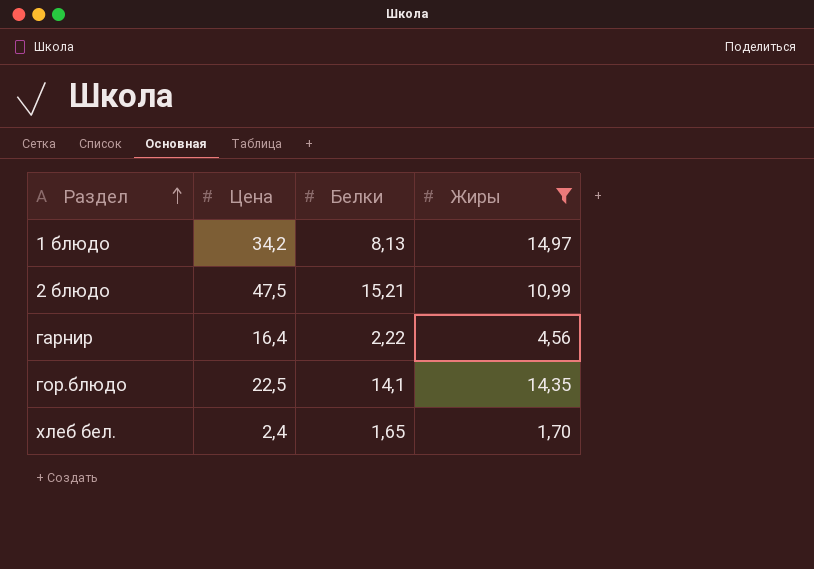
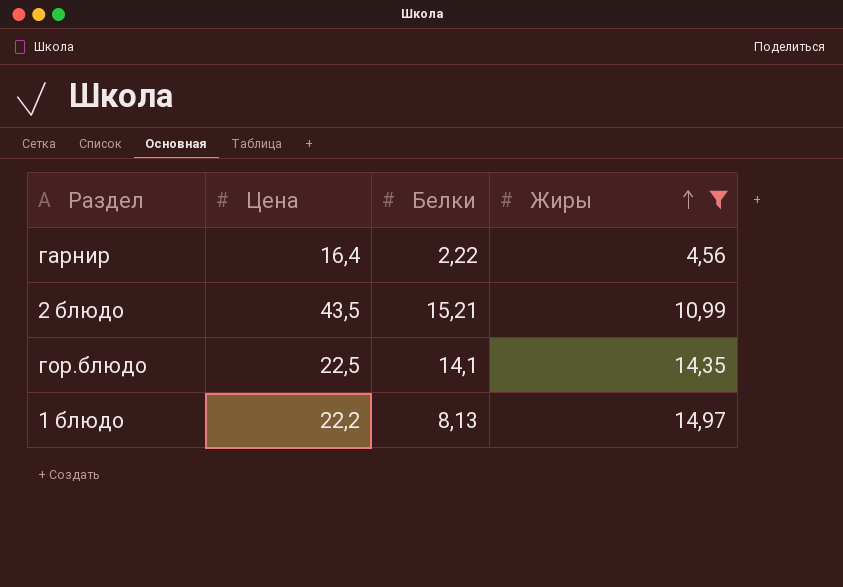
row order: Раздел ascending -> Жиры ascending
row хлеб бел.: 2,4 | 1,65 | 1,70 -> none
2 блюдо | Цена: 47,5 -> 43,5
1 блюдо | Цена: 34,2 -> 22,2

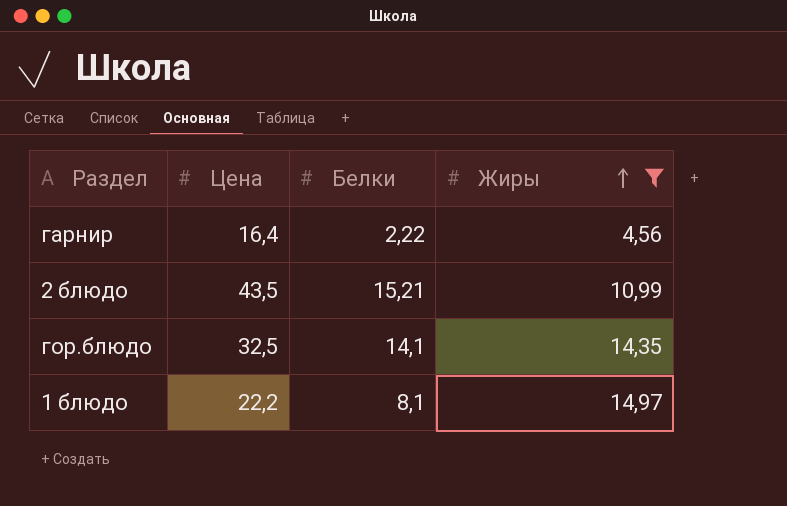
гор.блюдо | Цена: 22,5 -> 32,5
1 блюдо | Белки: 8,13 -> 8,1

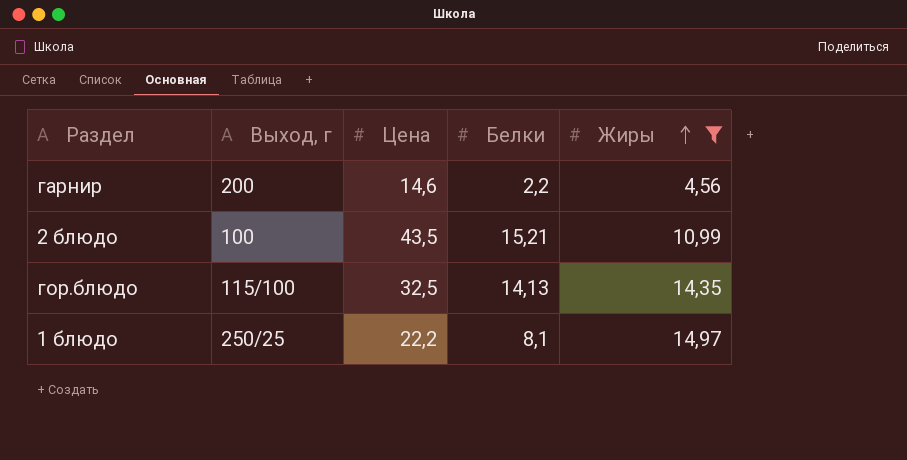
column Выход, г | position: none -> 2
гарнир | Цена: 16,4 -> 14,6
гарнир | Белки: 2,22 -> 2,2
гор.блюдо | Белки: 14,1 -> 14,13

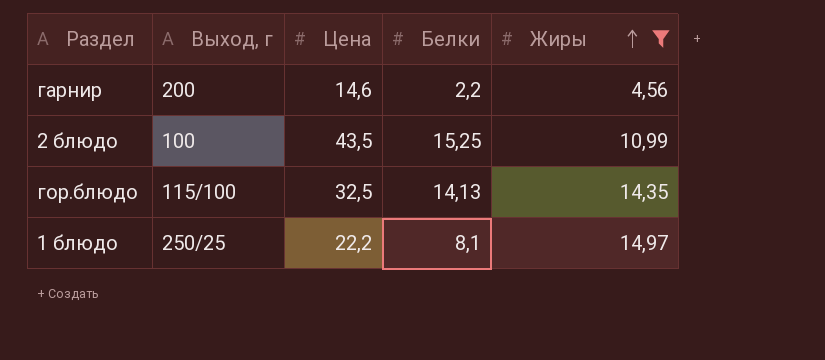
2 блюдо | Белки: 15,21 -> 15,25

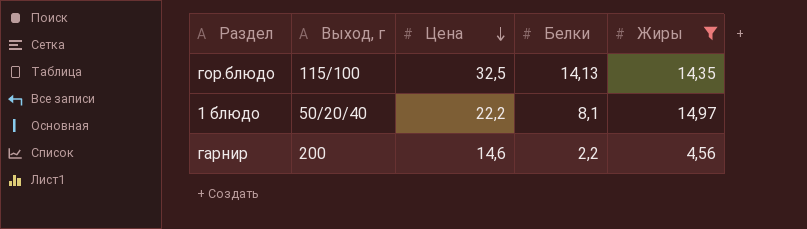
row order: Жиры ascending -> Цена descending
row 2 блюдо: 100 | 43,5 | 15,25 | 10,99 -> none
1 блюдо | Выход, г: 250/25 -> 50/20/40

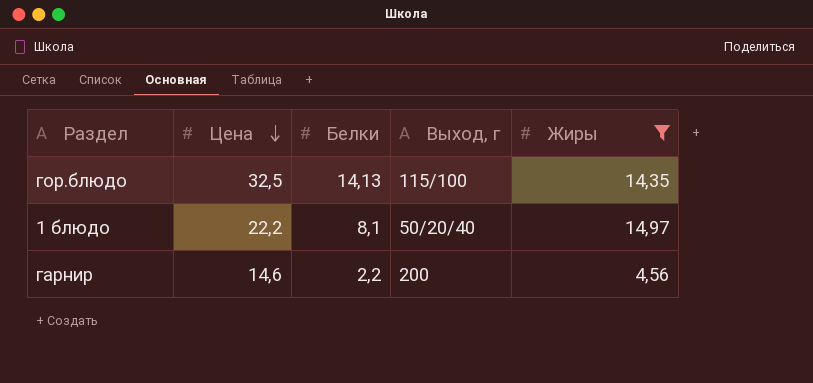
column Выход, г | position: 2 -> 4

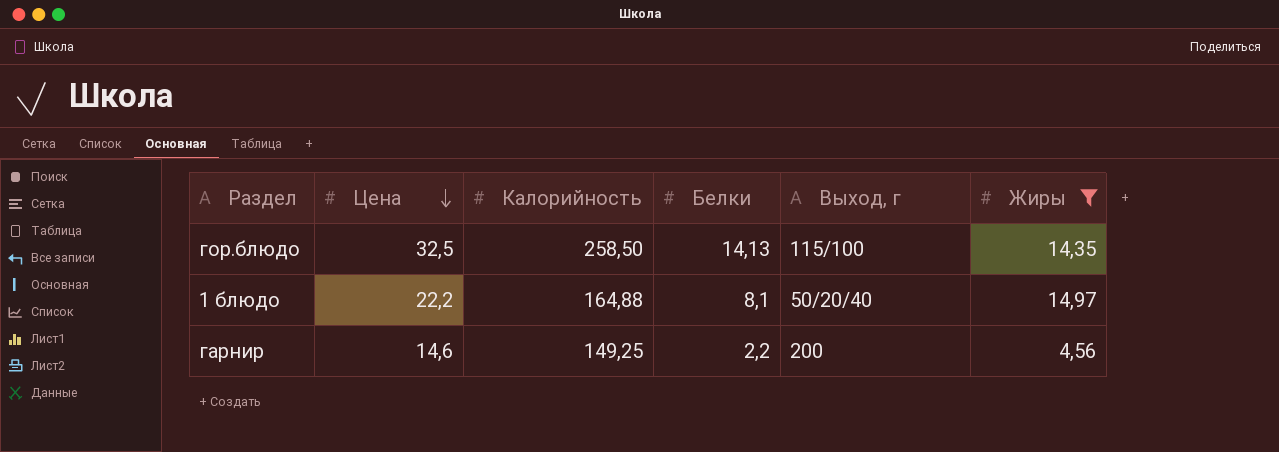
column Калорийность | position: none -> 3

